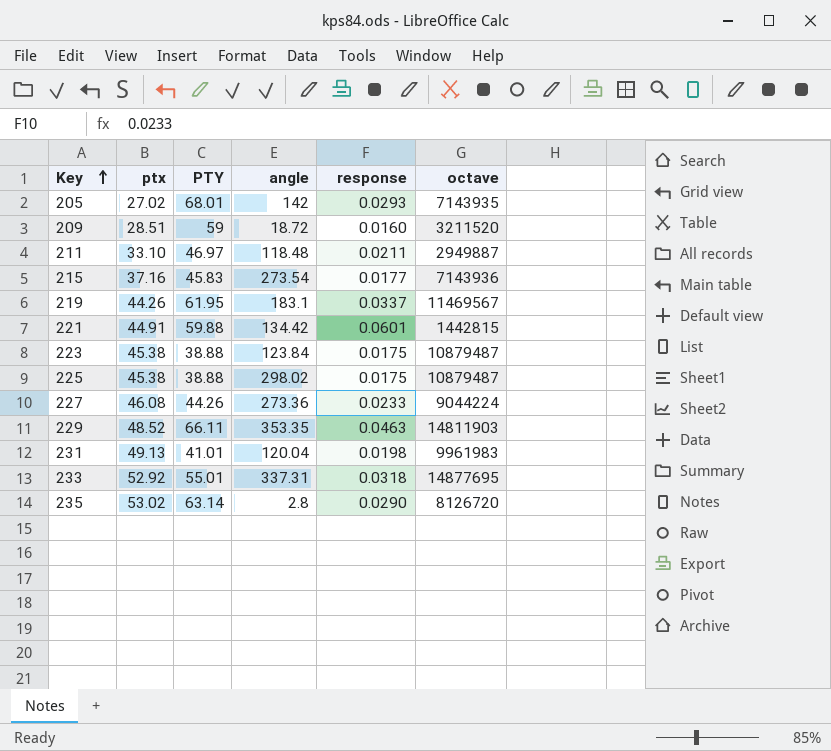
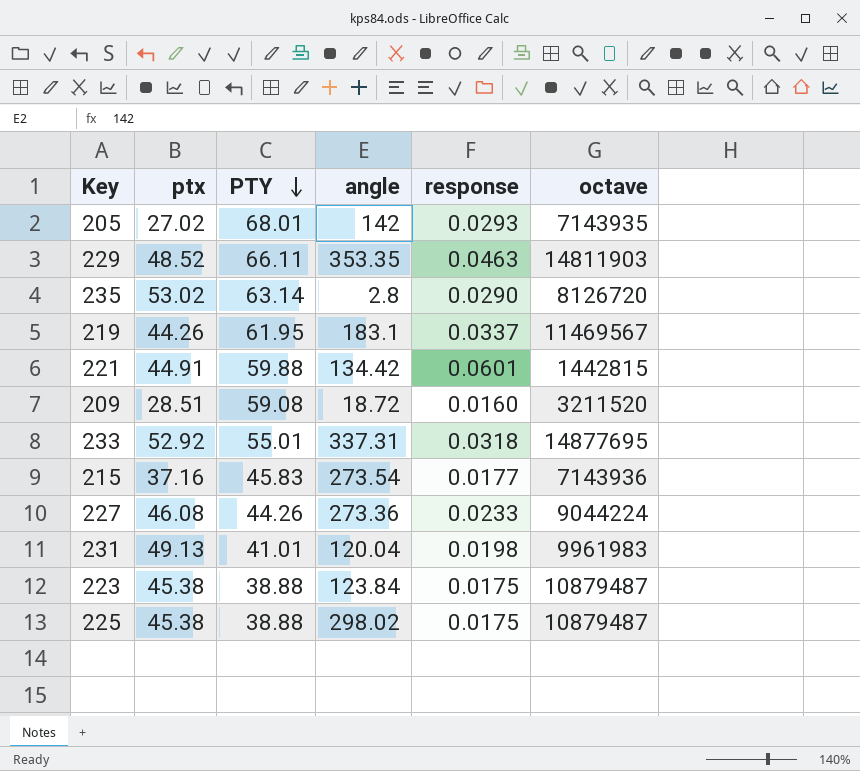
row order: Key ascending -> PTY descending
row 211: 33.10 | 46.97 | 118.48 | 0.0211 | 2949887 -> none
209 | PTY: 59 -> 59.08

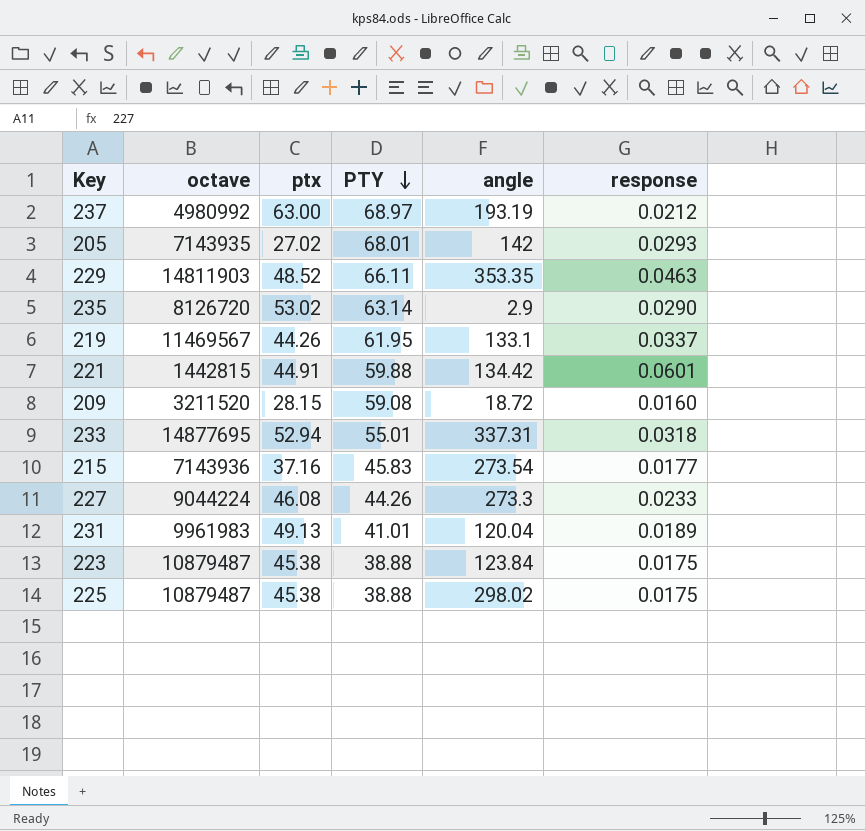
column octave | position: 6 -> 2
row 237: none -> 4980992 | 63.00 | 68.97 | 193.19 | 0.0212
235 | angle: 2.8 -> 2.9
219 | angle: 183.1 -> 133.1
209 | ptx: 28.51 -> 28.15
233 | ptx: 52.92 -> 52.94
227 | angle: 273.36 -> 273.3
231 | response: 0.0198 -> 0.0189

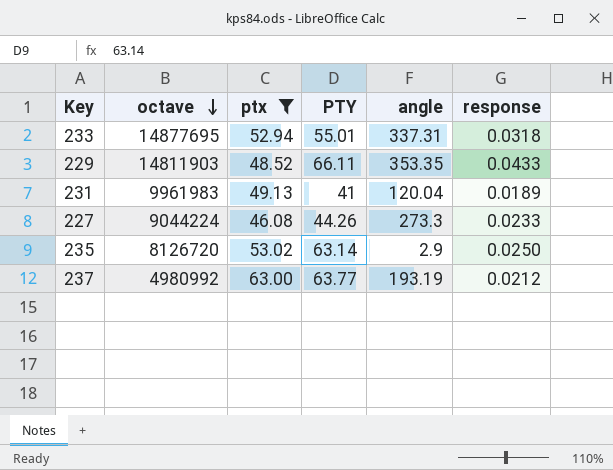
filter: none -> ptx >= 46.08
row order: PTY descending -> octave descending
229 | response: 0.0463 -> 0.0433
231 | PTY: 41.01 -> 41
235 | response: 0.0290 -> 0.0250
237 | PTY: 68.97 -> 63.77

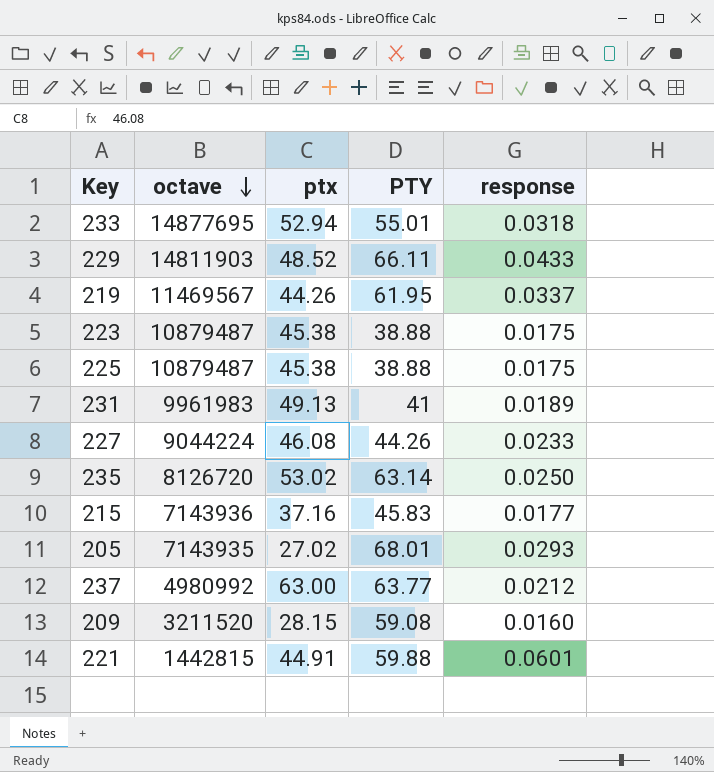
filter: ptx >= 46.08 -> none
column angle | position: 5 -> none

